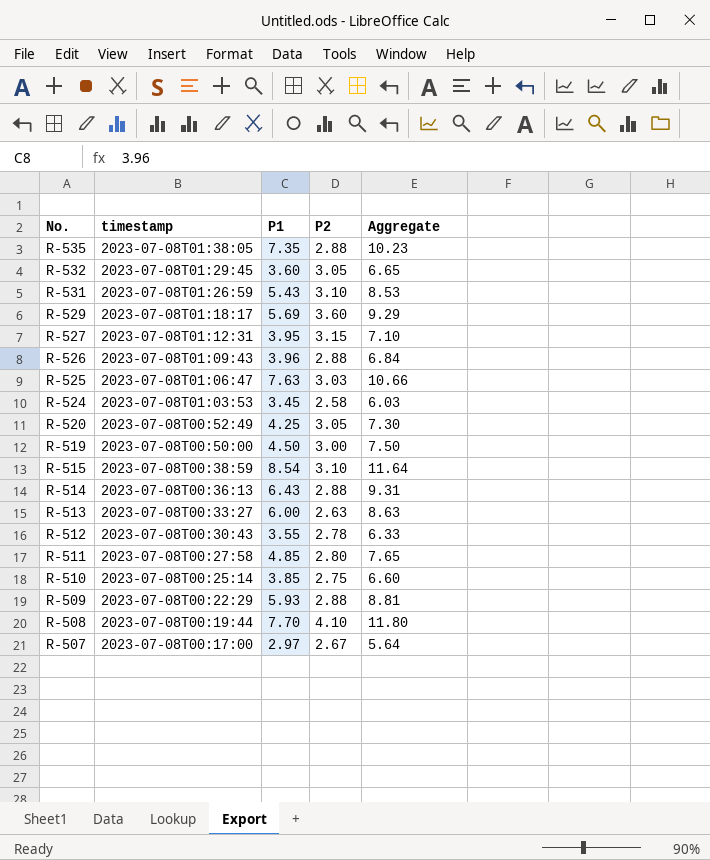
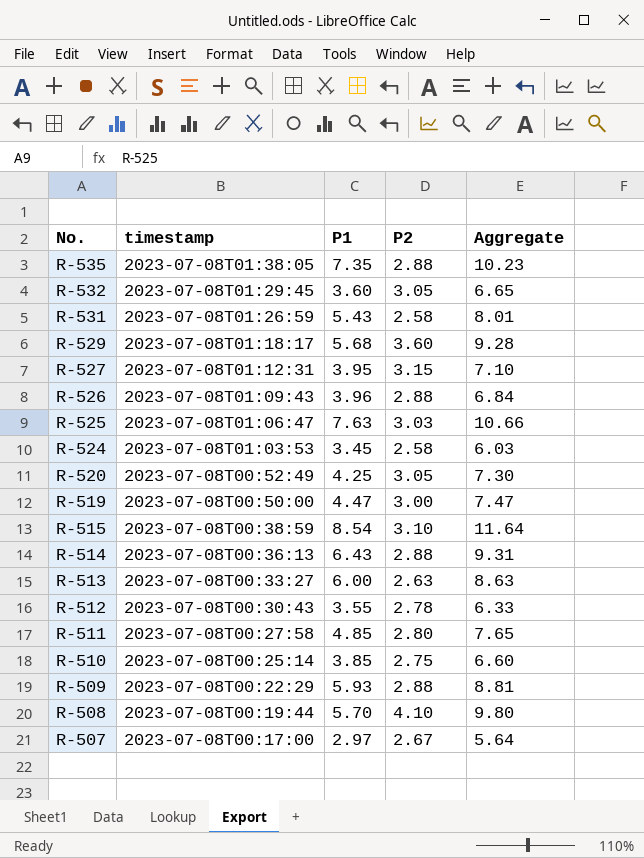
R-531 | P2: 3.10 -> 2.58
R-531 | Aggregate: 8.53 -> 8.01
R-529 | P1: 5.69 -> 5.68
R-529 | Aggregate: 9.29 -> 9.28
R-519 | P1: 4.50 -> 4.47
R-519 | Aggregate: 7.50 -> 7.47
R-508 | P1: 7.70 -> 5.70
R-508 | Aggregate: 11.80 -> 9.80

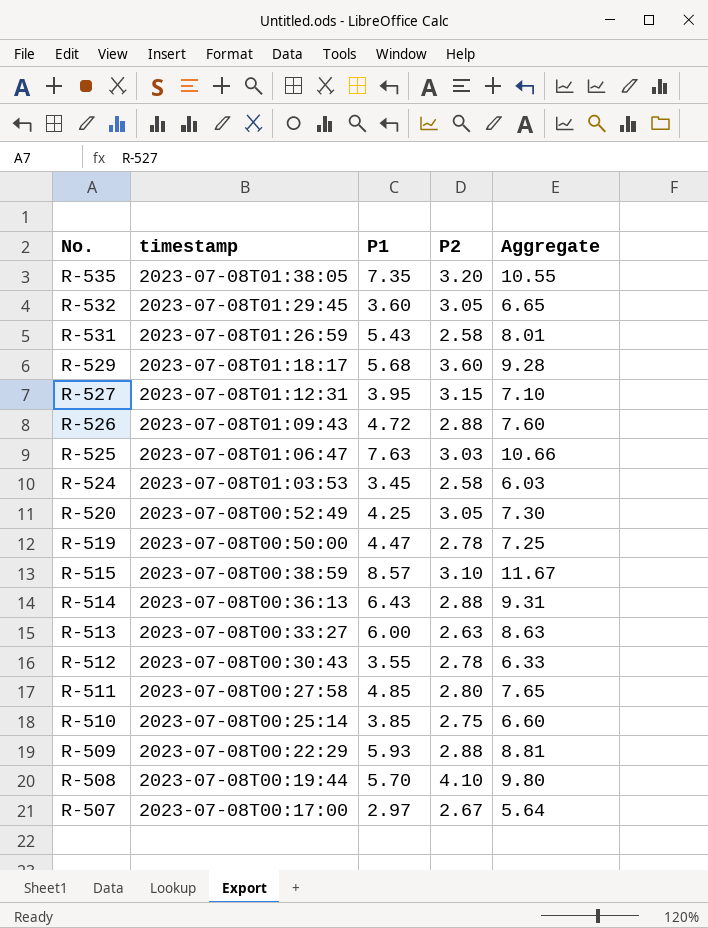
R-535 | P2: 2.88 -> 3.20
R-535 | Aggregate: 10.23 -> 10.55
R-526 | P1: 3.96 -> 4.72
R-526 | Aggregate: 6.84 -> 7.60
R-519 | P2: 3.00 -> 2.78
R-519 | Aggregate: 7.47 -> 7.25
R-515 | P1: 8.54 -> 8.57
R-515 | Aggregate: 11.64 -> 11.67

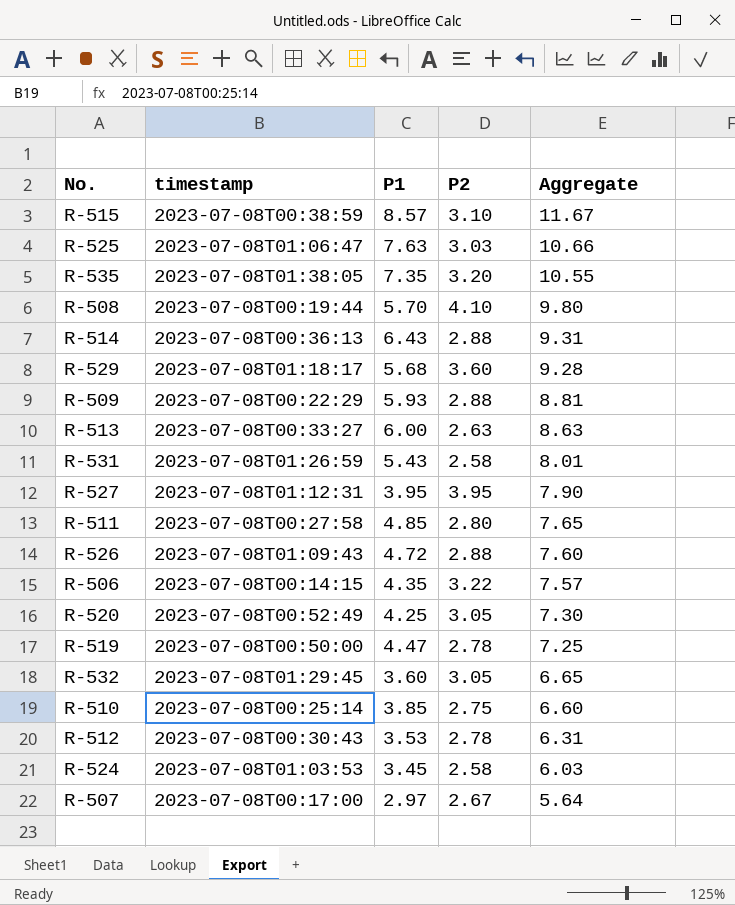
row order: No. descending -> Aggregate descending
R-527 | P2: 3.15 -> 3.95
R-527 | Aggregate: 7.10 -> 7.90
row R-506: none -> 2023-07-08T00:14:15 | 4.35 | 3.22 | 7.57
R-512 | P1: 3.55 -> 3.53
R-512 | Aggregate: 6.33 -> 6.31

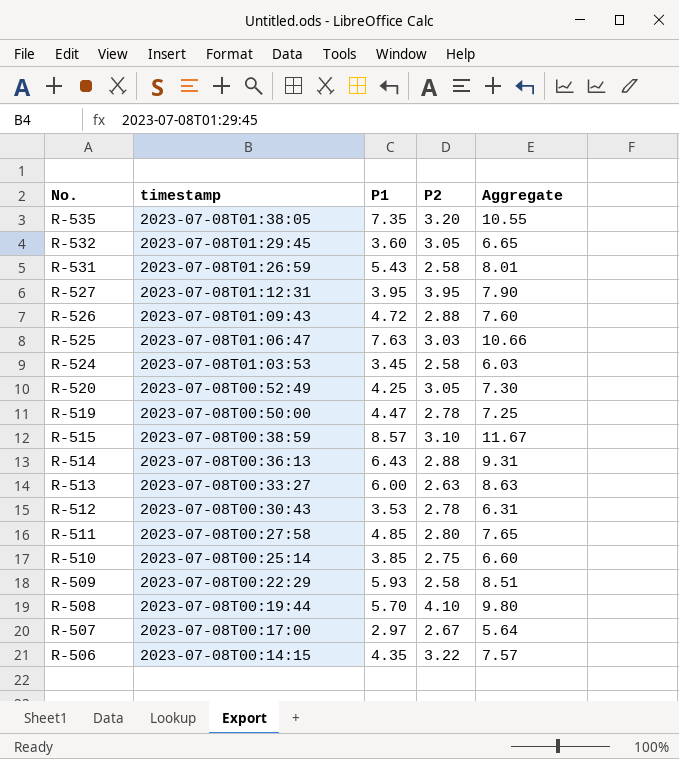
row order: Aggregate descending -> No. descending
row R-529: 2023-07-08T01:18:17 | 5.68 | 3.60 | 9.28 -> none
R-509 | P2: 2.88 -> 2.58
R-509 | Aggregate: 8.81 -> 8.51

